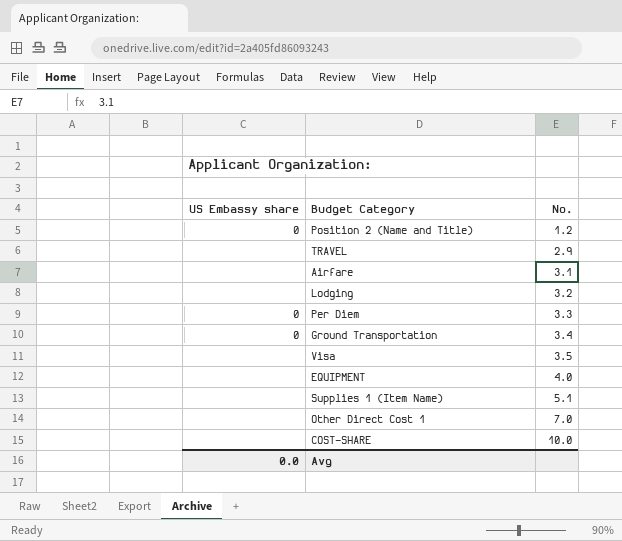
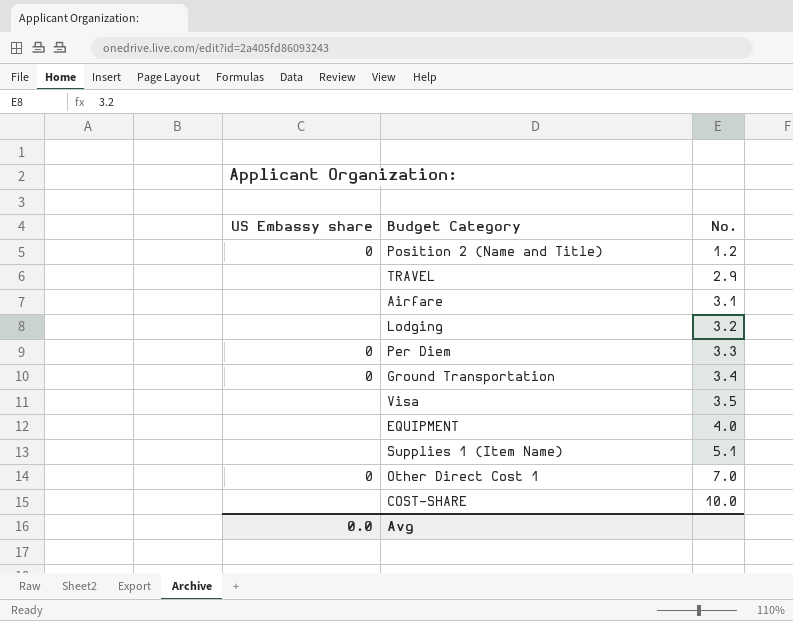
Other Direct Cost 1 | US Embassy share: none -> 0

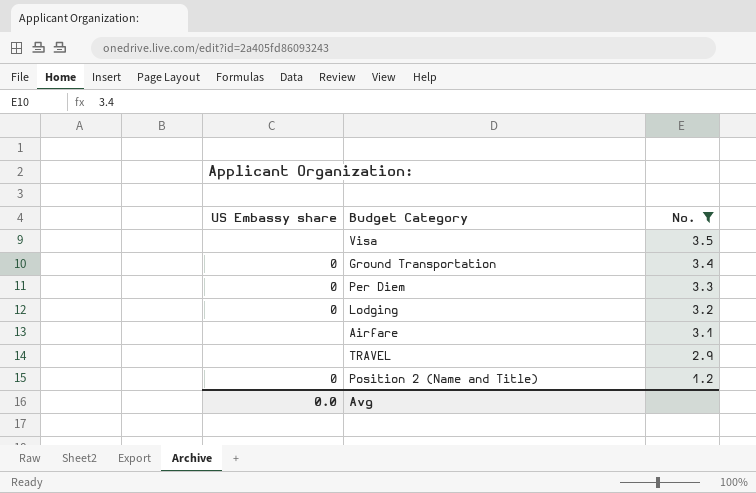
filter: none -> No. <= 3.5
row order: No. ascending -> No. descending
Lodging | US Embassy share: none -> 0

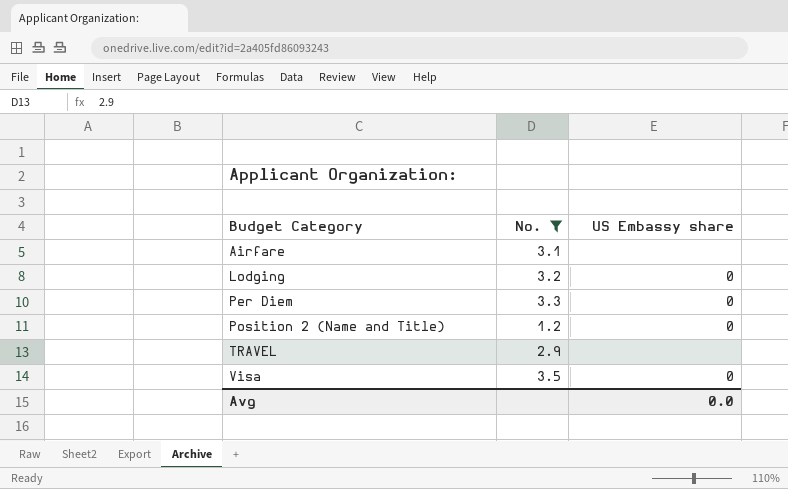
row order: No. descending -> Budget Category ascending
column US Embassy share | position: 1 -> 3
row Ground Transportation: 0 | 3.4 -> none
Visa | US Embassy share: none -> 0

